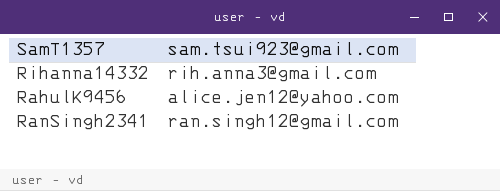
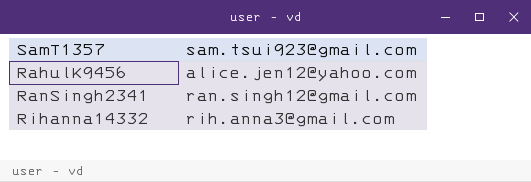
row order: none -> SamT1357 ascending

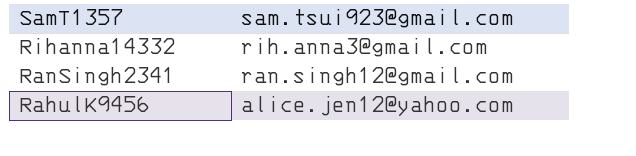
row order: SamT1357 ascending -> SamT1357 descending

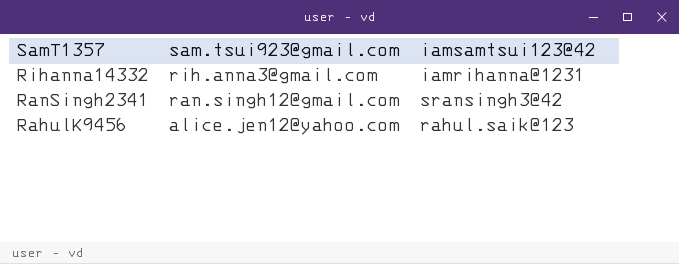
column iamsamtsui123@42 | position: none -> 3

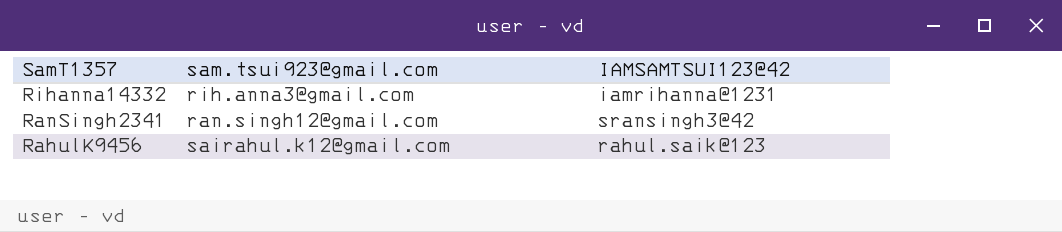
column name: iamsamtsui123@42 -> IAMSAMTSUI123@42
RahulK9456 | sam.tsui923@gmail.com: alice.jen12@yahoo.com -> sairahul.k12@gmail.com

